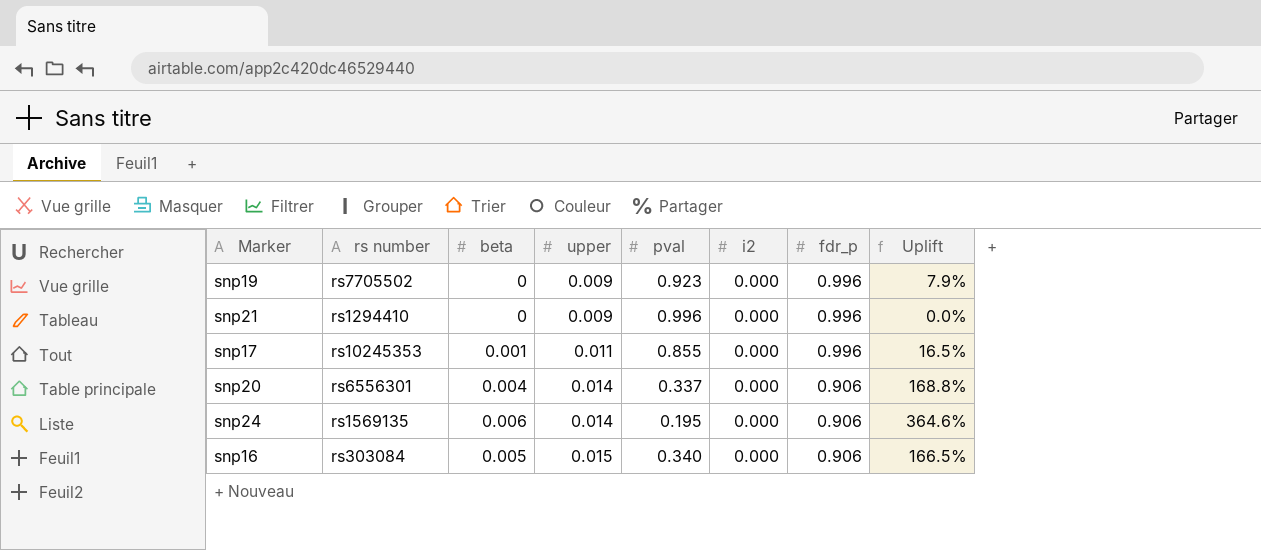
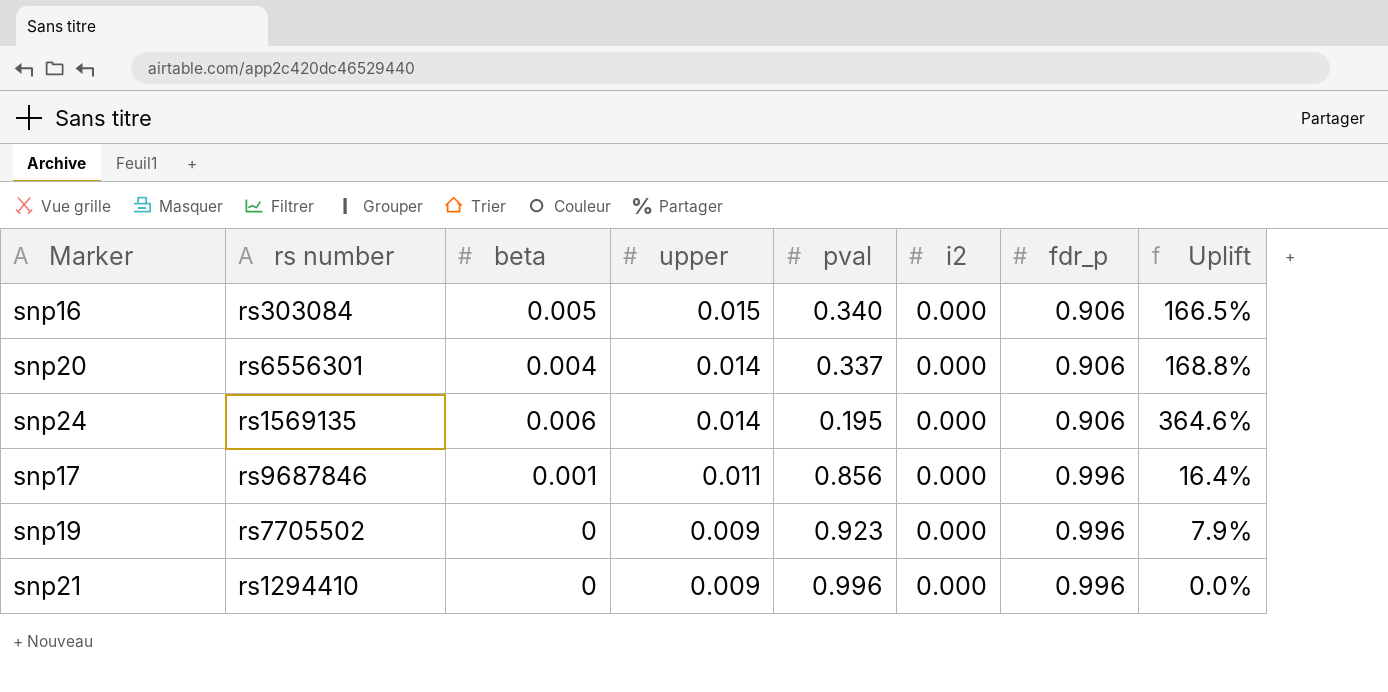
row order: upper ascending -> upper descending
snp17 | rs number: rs10245353 -> rs9687846
snp17 | pval: 0.855 -> 0.856
snp17 | Uplift: 16.5% -> 16.4%

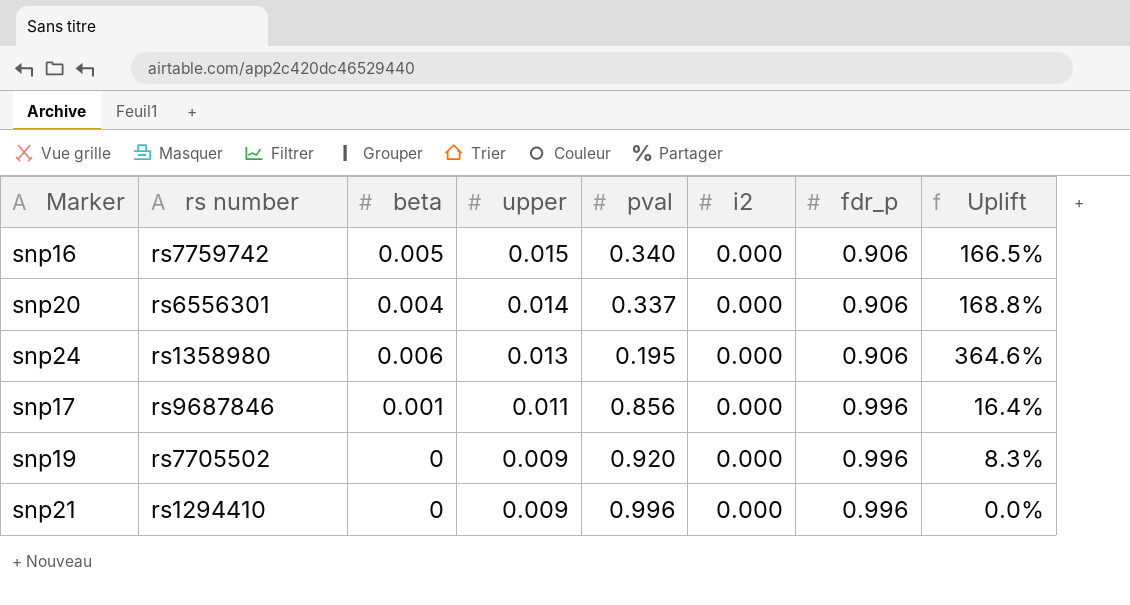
snp16 | rs number: rs303084 -> rs7759742
snp24 | rs number: rs1569135 -> rs1358980
snp24 | upper: 0.014 -> 0.013
snp19 | pval: 0.923 -> 0.920
snp19 | Uplift: 7.9% -> 8.3%

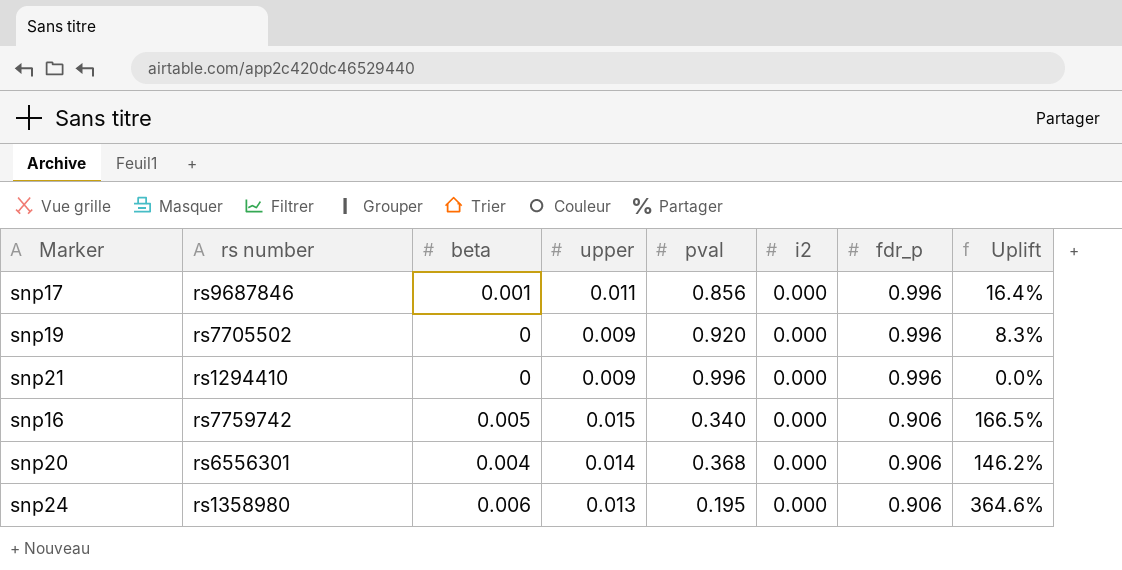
row order: upper descending -> fdr_p descending
snp20 | pval: 0.337 -> 0.368
snp20 | Uplift: 168.8% -> 146.2%

